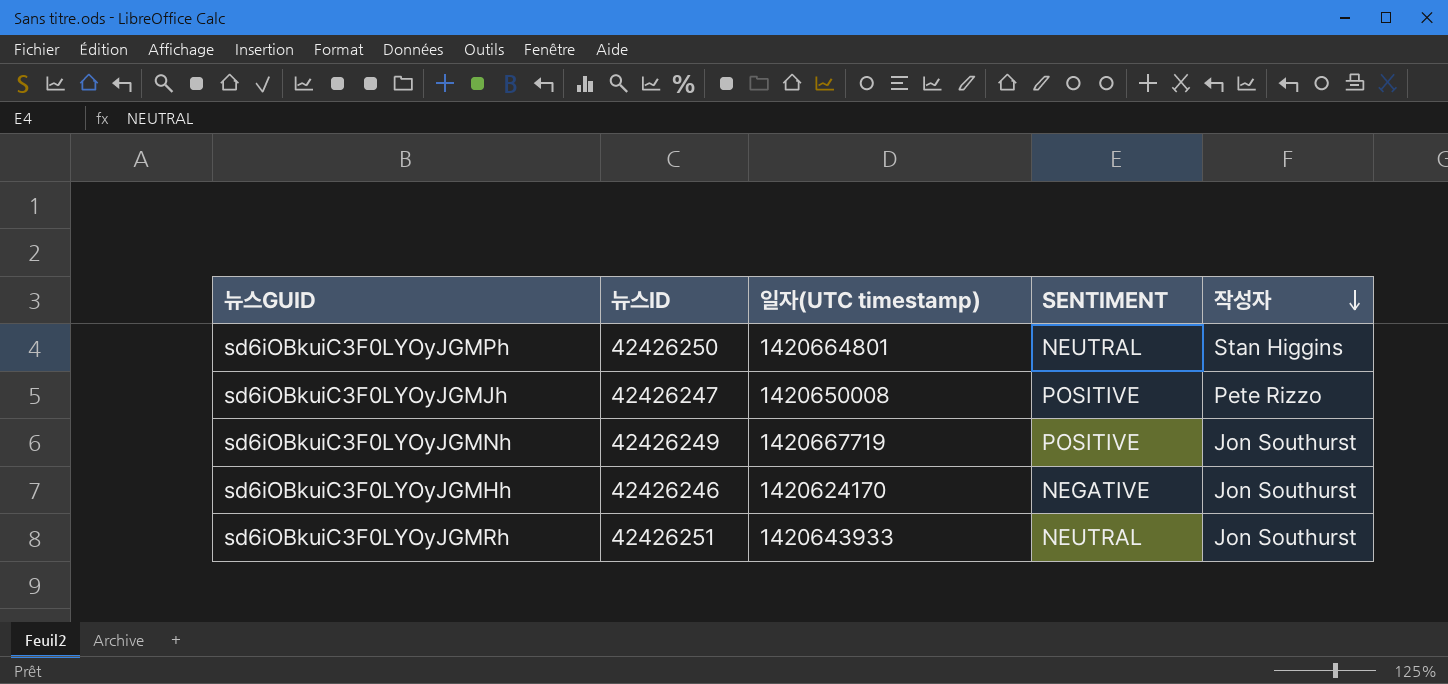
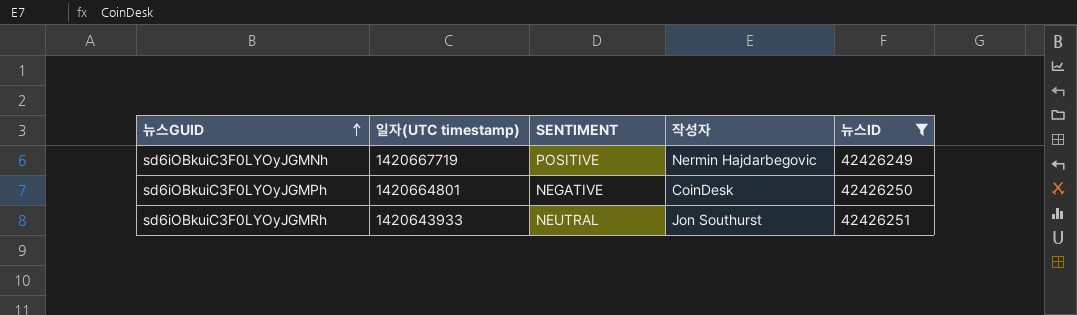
filter: none -> 뉴스ID >= 42426249
row order: 작성자 descending -> 뉴스GUID ascending
column 뉴스ID | position: 2 -> 5
sd6iOBkuiC3F0LYOyJGMNh | 작성자: Jon Southurst -> Nermin Hajdarbegovic
sd6iOBkuiC3F0LYOyJGMPh | SENTIMENT: NEUTRAL -> NEGATIVE
sd6iOBkuiC3F0LYOyJGMPh | 작성자: Stan Higgins -> CoinDesk

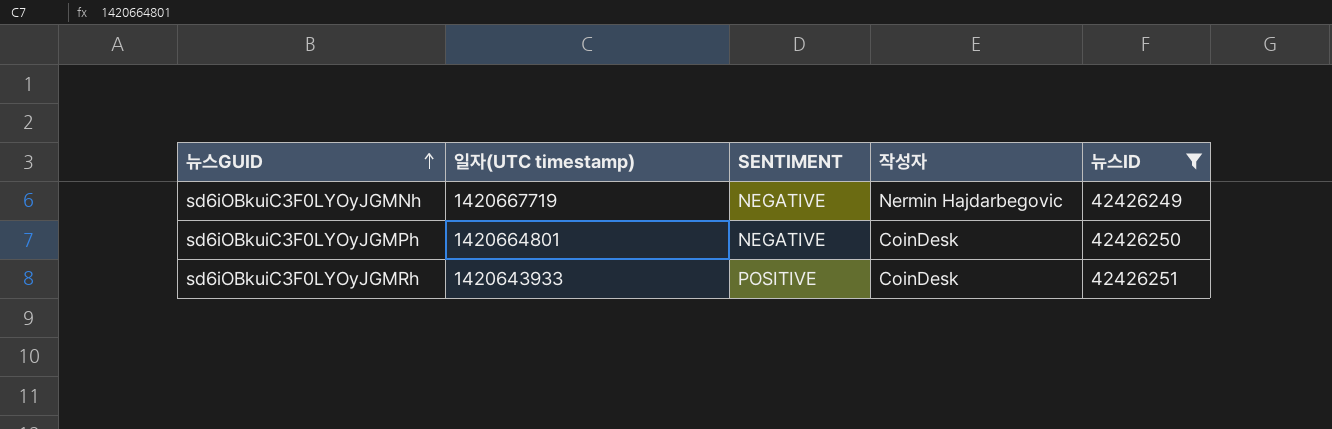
sd6iOBkuiC3F0LYOyJGMNh | SENTIMENT: POSITIVE -> NEGATIVE
sd6iOBkuiC3F0LYOyJGMRh | SENTIMENT: NEUTRAL -> POSITIVE
sd6iOBkuiC3F0LYOyJGMRh | 작성자: Jon Southurst -> CoinDesk

